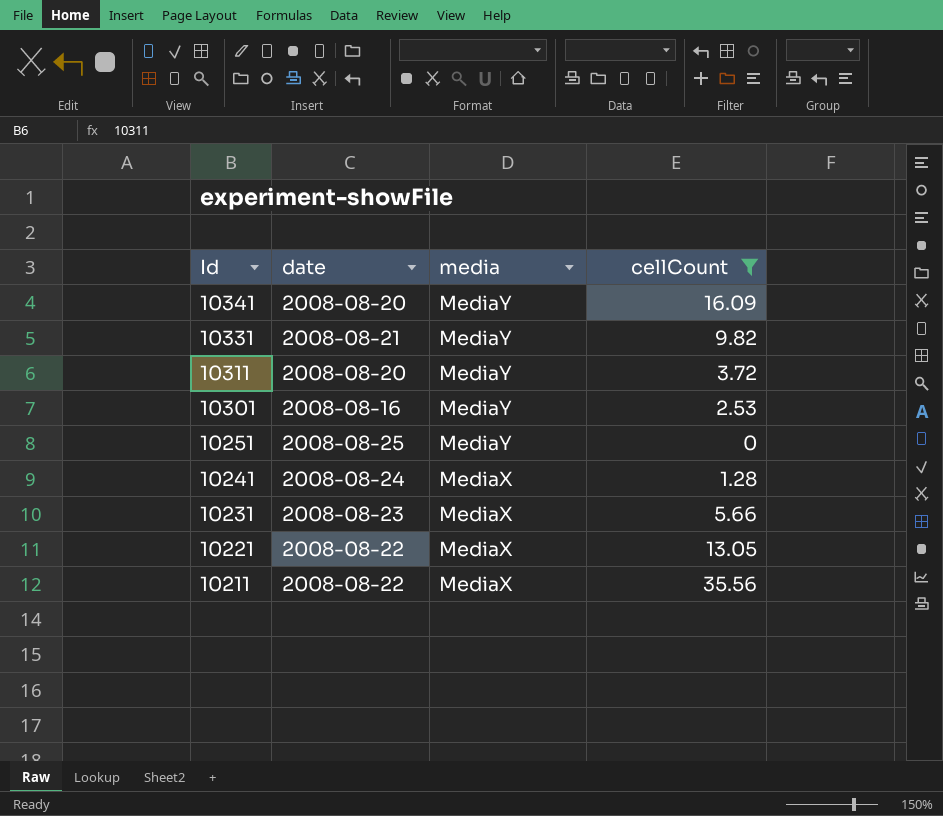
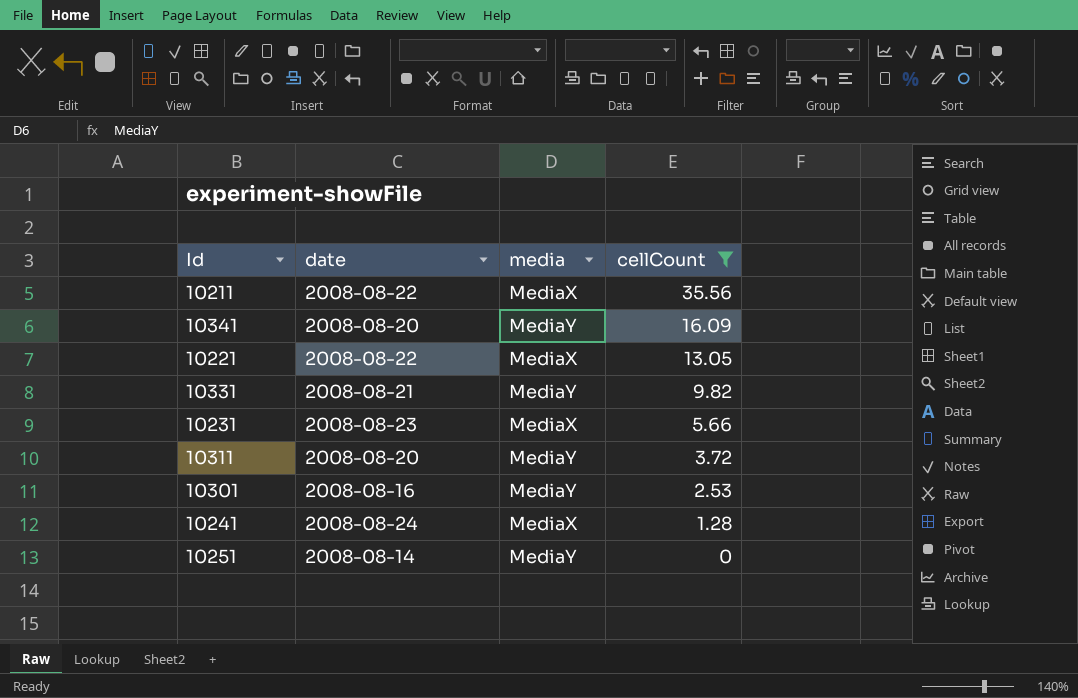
row order: Id descending -> cellCount descending
10251 | date: 2008-08-25 -> 2008-08-14

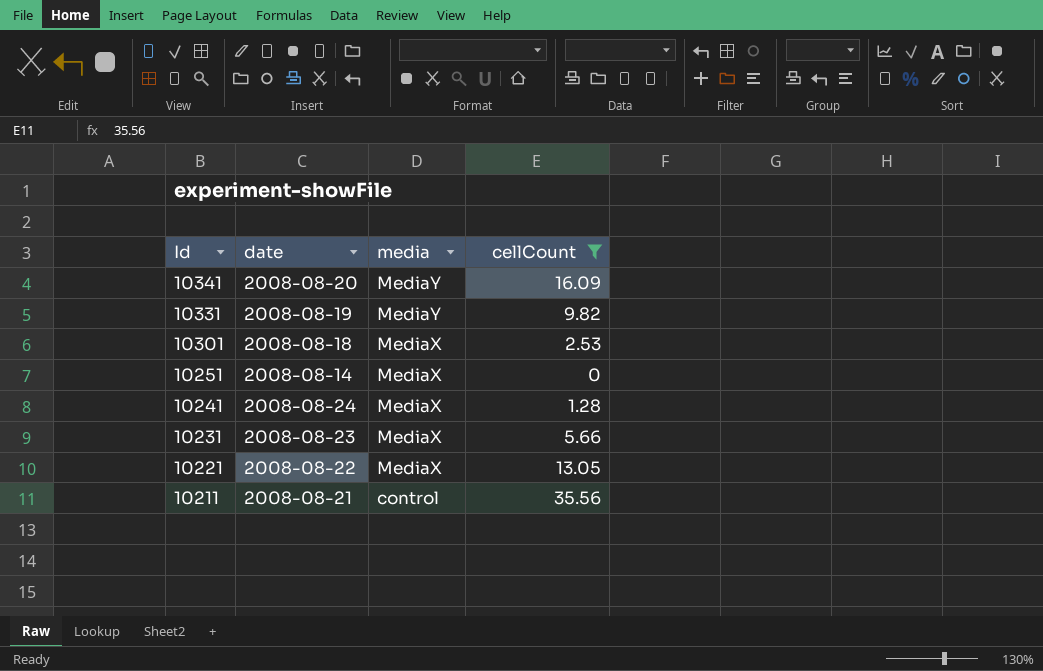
row order: cellCount descending -> Id descending
row 10311: 2008-08-20 | MediaY | 3.72 -> none
10331 | date: 2008-08-21 -> 2008-08-19
10301 | date: 2008-08-16 -> 2008-08-18
10301 | media: MediaY -> MediaX
10251 | media: MediaY -> MediaX
10211 | date: 2008-08-22 -> 2008-08-21
10211 | media: MediaX -> control

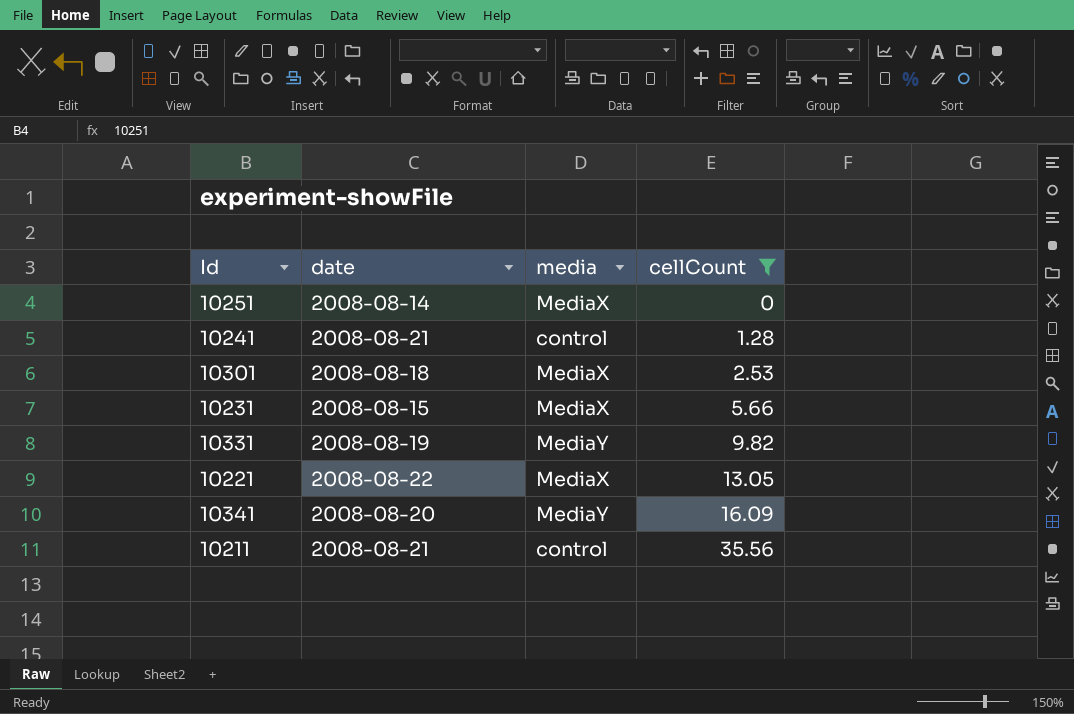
row order: Id descending -> cellCount ascending
10241 | date: 2008-08-24 -> 2008-08-21
10241 | media: MediaX -> control
10231 | date: 2008-08-23 -> 2008-08-15

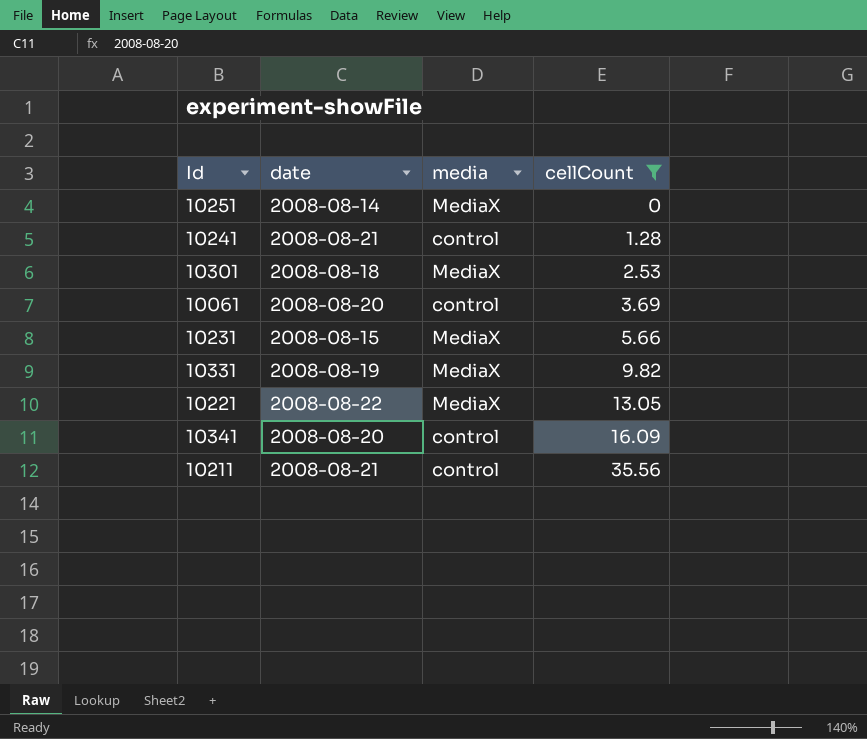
row 10061: none -> 2008-08-20 | control | 3.69
10331 | media: MediaY -> MediaX
10341 | media: MediaY -> control

